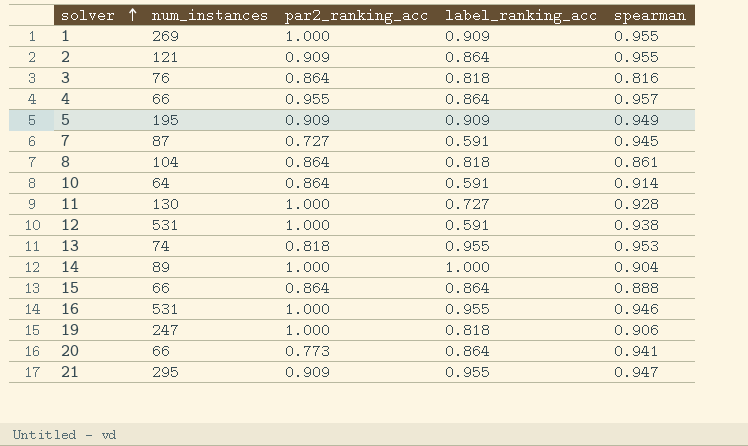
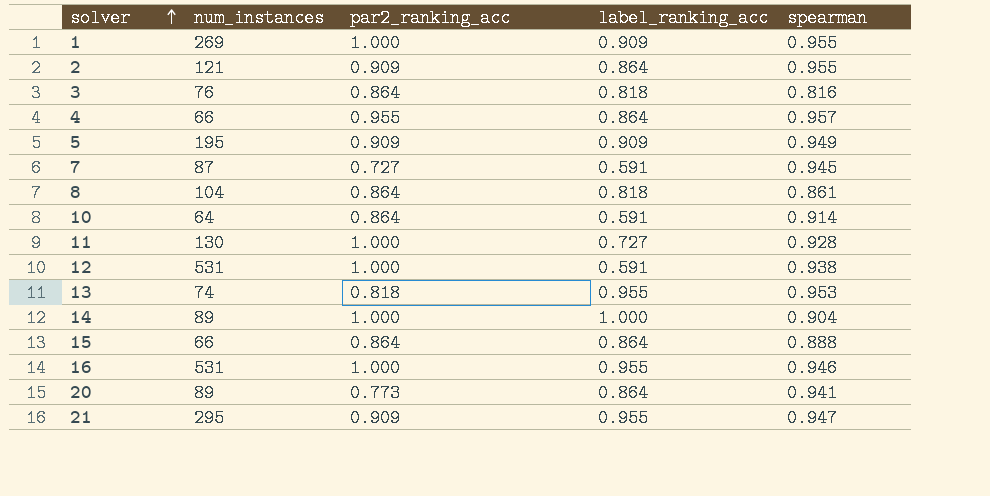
row 19: 247 | 1.000 | 0.818 | 0.906 -> none
20 | num_instances: 66 -> 89

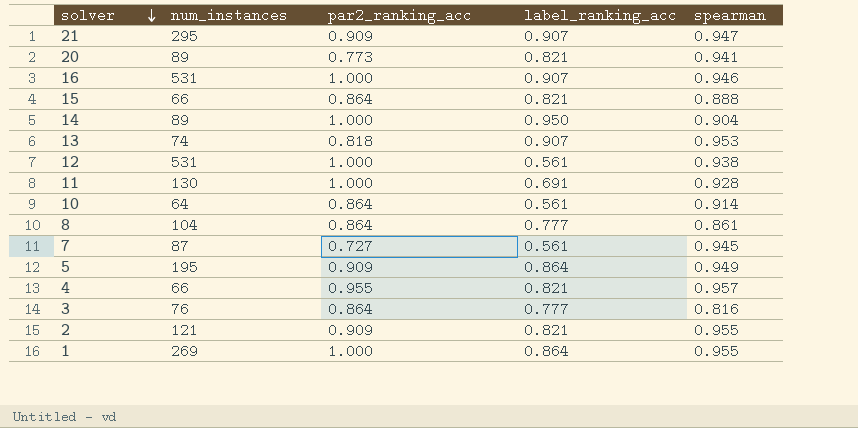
row order: solver ascending -> solver descending
21 | label_ranking_acc: 0.955 -> 0.907
20 | label_ranking_acc: 0.864 -> 0.821
16 | label_ranking_acc: 0.955 -> 0.907
15 | label_ranking_acc: 0.864 -> 0.821
14 | label_ranking_acc: 1.000 -> 0.950
13 | label_ranking_acc: 0.955 -> 0.907
12 | label_ranking_acc: 0.591 -> 0.561
11 | label_ranking_acc: 0.727 -> 0.691
10 | label_ranking_acc: 0.591 -> 0.561
8 | label_ranking_acc: 0.818 -> 0.777
7 | label_ranking_acc: 0.591 -> 0.561
5 | label_ranking_acc: 0.909 -> 0.864
4 | label_ranking_acc: 0.864 -> 0.821
3 | label_ranking_acc: 0.818 -> 0.777
2 | label_ranking_acc: 0.864 -> 0.821
1 | label_ranking_acc: 0.909 -> 0.864

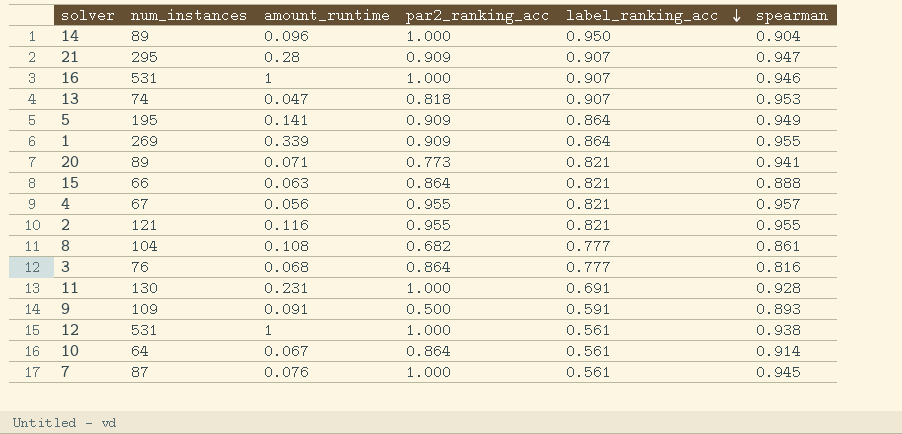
row order: solver descending -> label_ranking_acc descending
column amount_runtime | position: none -> 3
1 | par2_ranking_acc: 1.000 -> 0.909
4 | num_instances: 66 -> 67
2 | par2_ranking_acc: 0.909 -> 0.955
8 | par2_ranking_acc: 0.864 -> 0.682
row 9: none -> 109 | 0.091 | 0.500 | 0.591 | 0.893
7 | par2_ranking_acc: 0.727 -> 1.000

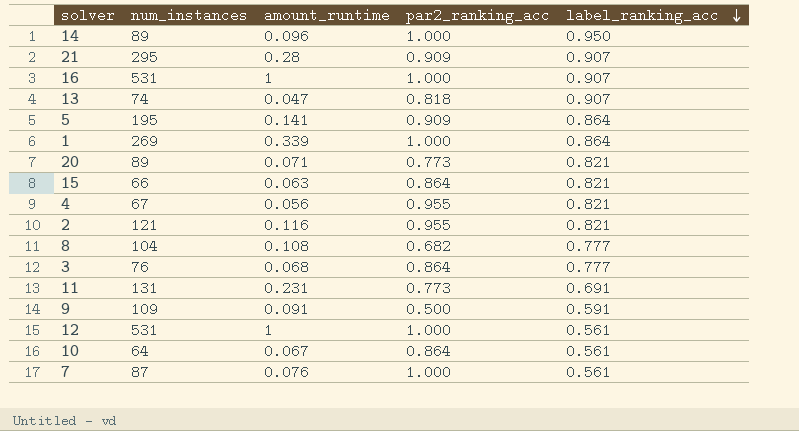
column spearman | position: 6 -> none
1 | par2_ranking_acc: 0.909 -> 1.000
11 | num_instances: 130 -> 131
11 | par2_ranking_acc: 1.000 -> 0.773

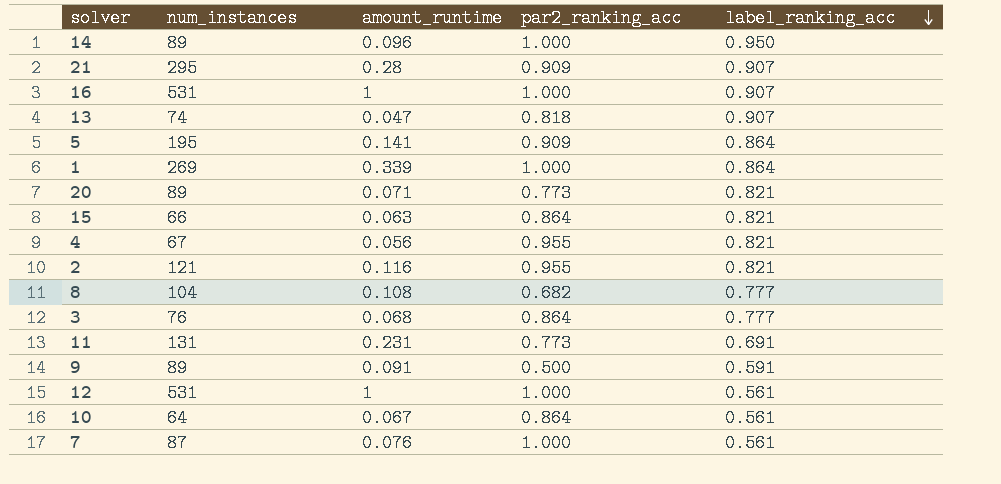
9 | num_instances: 109 -> 89

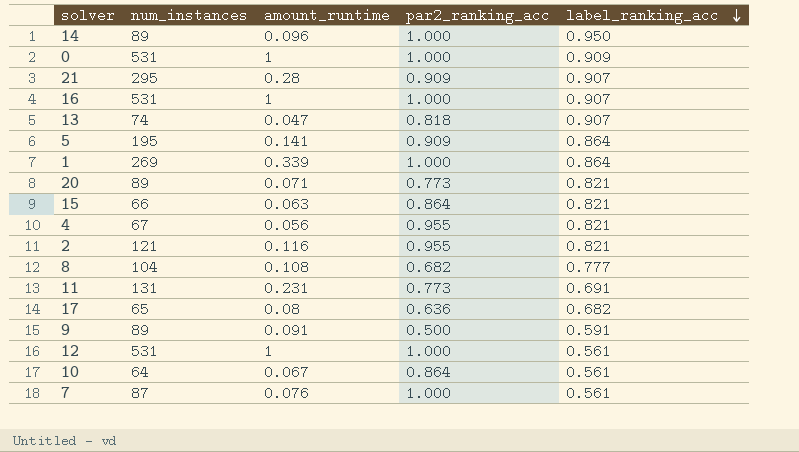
row 3: 76 | 0.068 | 0.864 | 0.777 -> none
row 0: none -> 531 | 1 | 1.000 | 0.909
row 17: none -> 65 | 0.08 | 0.636 | 0.682

